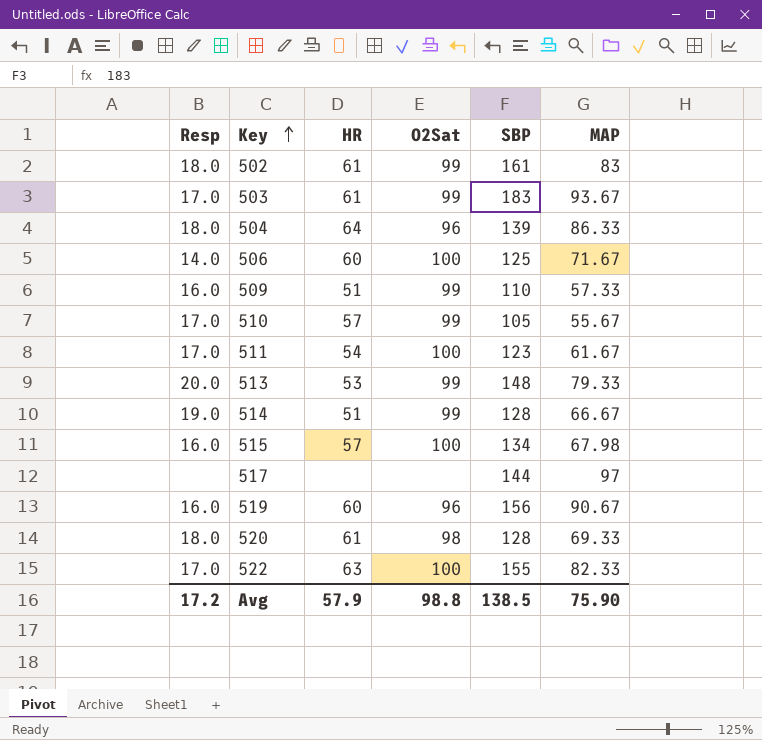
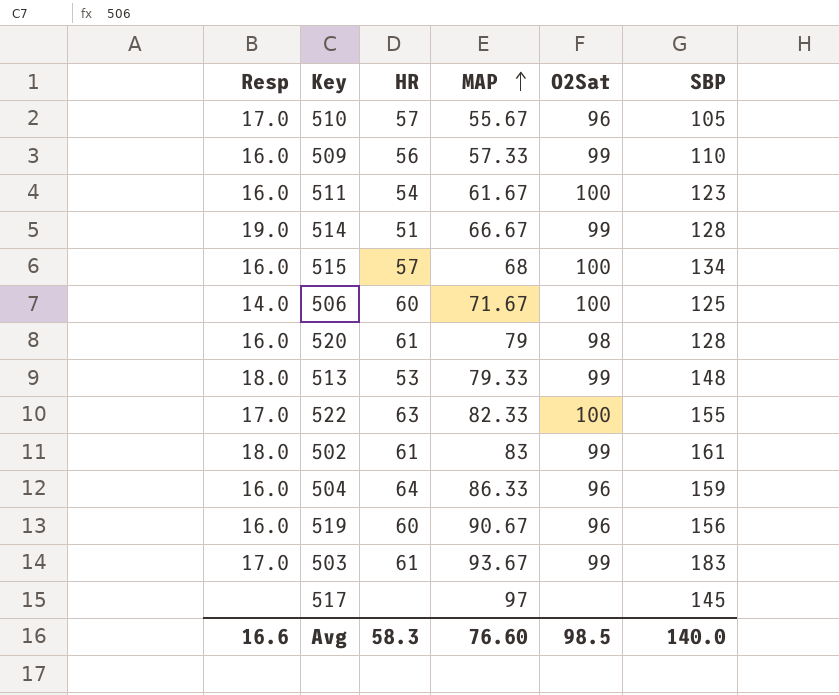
row order: Key ascending -> MAP ascending
column MAP | position: 6 -> 4
510 | O2Sat: 99 -> 96
509 | HR: 51 -> 56
511 | Resp: 17.0 -> 16.0
515 | MAP: 67.98 -> 68
520 | Resp: 18.0 -> 16.0
520 | MAP: 69.33 -> 79
513 | Resp: 20.0 -> 18.0
504 | Resp: 18.0 -> 16.0
504 | SBP: 139 -> 159
517 | SBP: 144 -> 145
Avg | Resp: 17.2 -> 16.6
Avg | HR: 57.9 -> 58.3
Avg | MAP: 75.90 -> 76.60
Avg | O2Sat: 98.8 -> 98.5
Avg | SBP: 138.5 -> 140.0

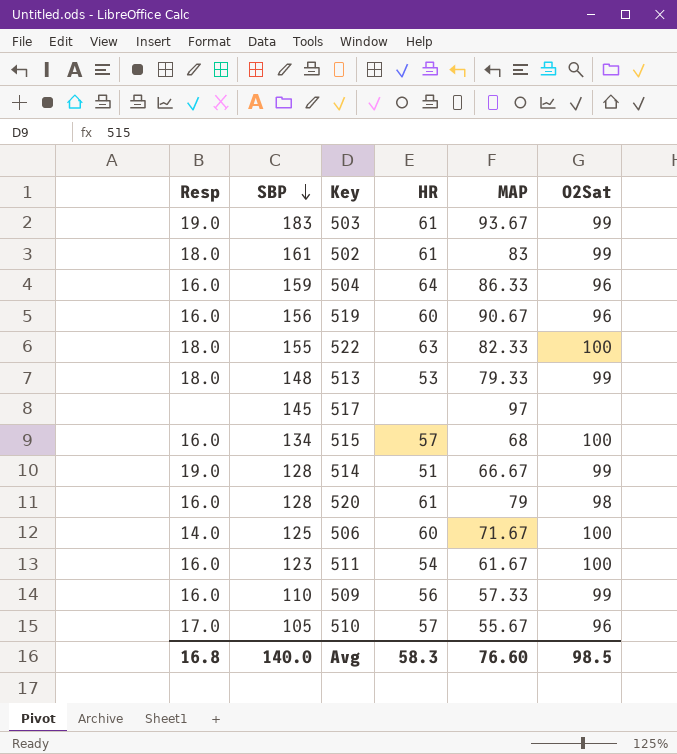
row order: MAP ascending -> SBP descending
column SBP | position: 6 -> 2
503 | Resp: 17.0 -> 19.0
522 | Resp: 17.0 -> 18.0
Avg | Resp: 16.6 -> 16.8

